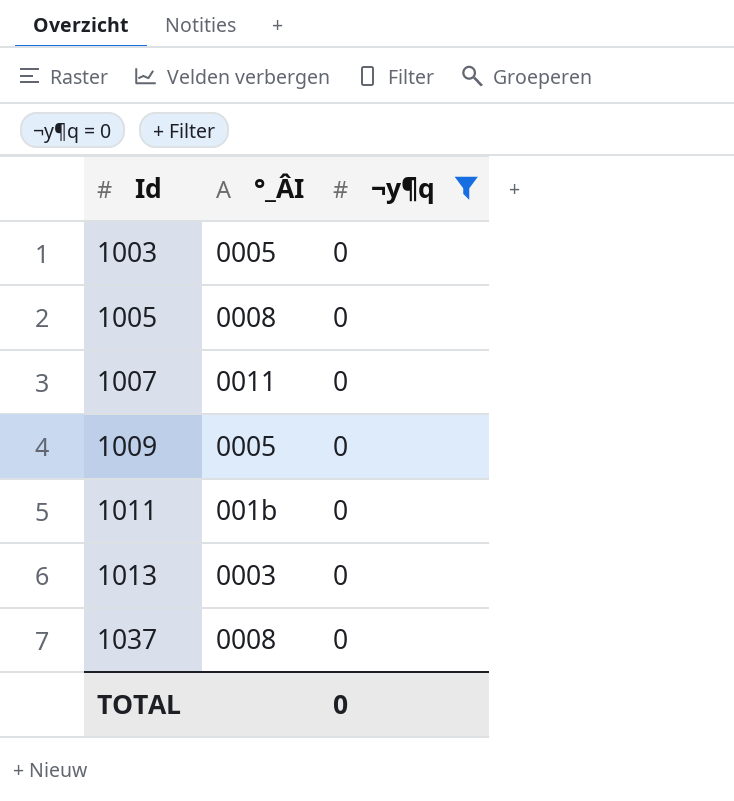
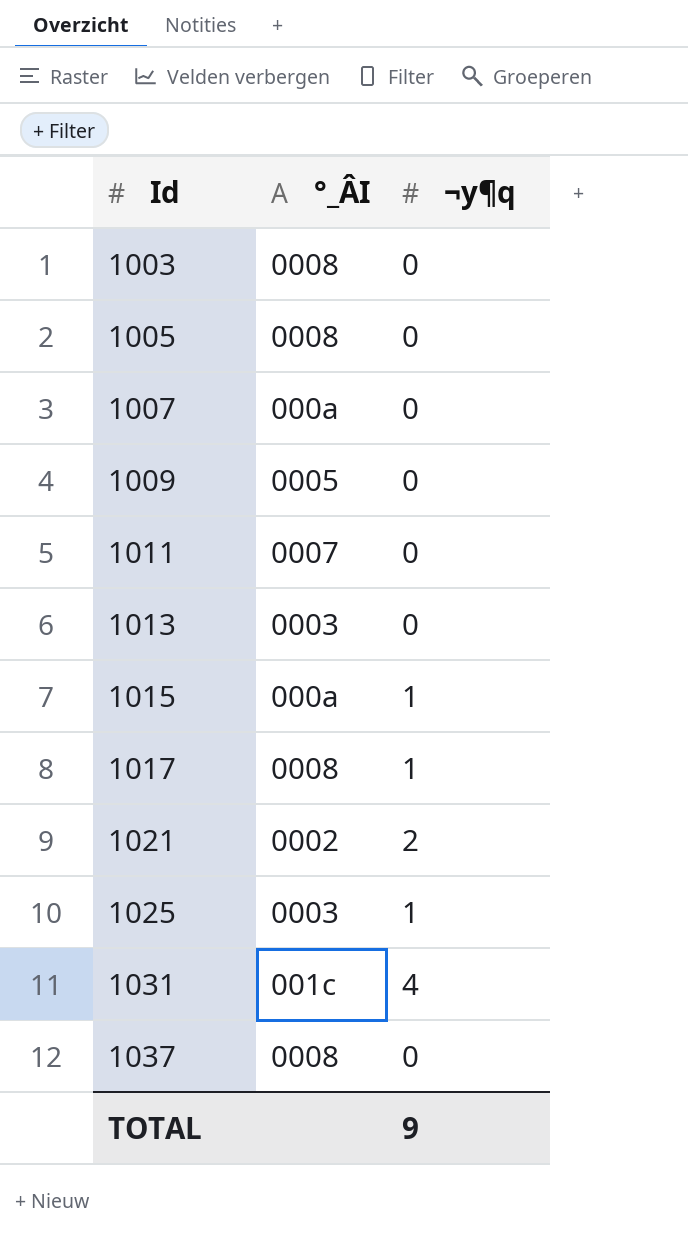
filter: ¬y¶q = 0 -> none
1003 | °_ÂI: 0005 -> 0008
1007 | °_ÂI: 0011 -> 000a
1011 | °_ÂI: 001b -> 0007
TOTAL | ¬y¶q: 0 -> 9

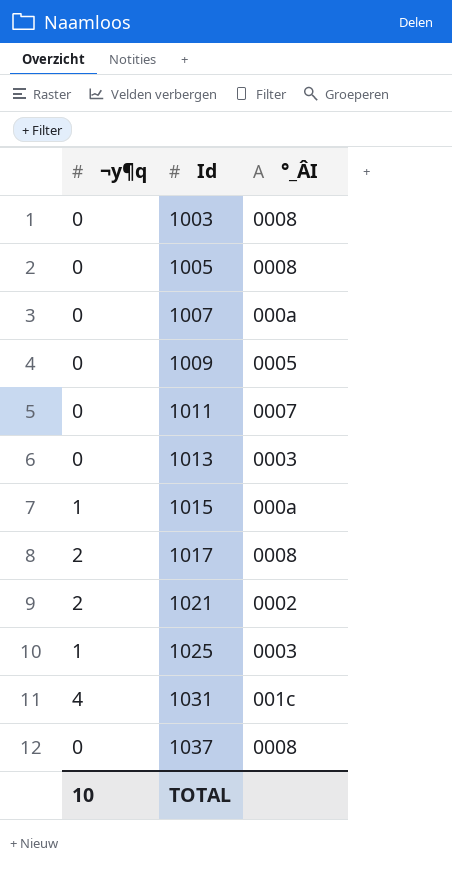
column ¬y¶q | position: 3 -> 1
1017 | ¬y¶q: 1 -> 2
TOTAL | ¬y¶q: 9 -> 10

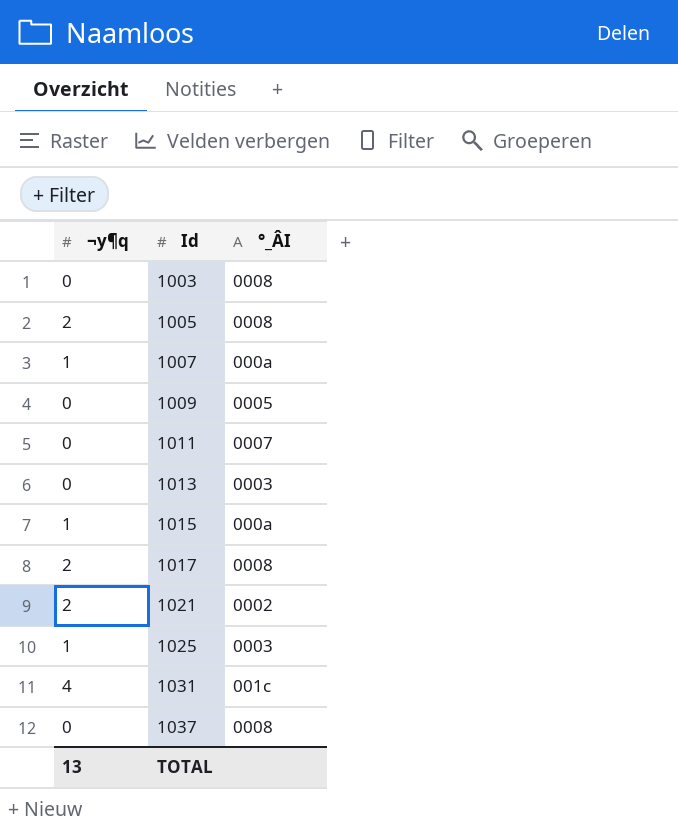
1005 | ¬y¶q: 0 -> 2
1007 | ¬y¶q: 0 -> 1
TOTAL | ¬y¶q: 10 -> 13

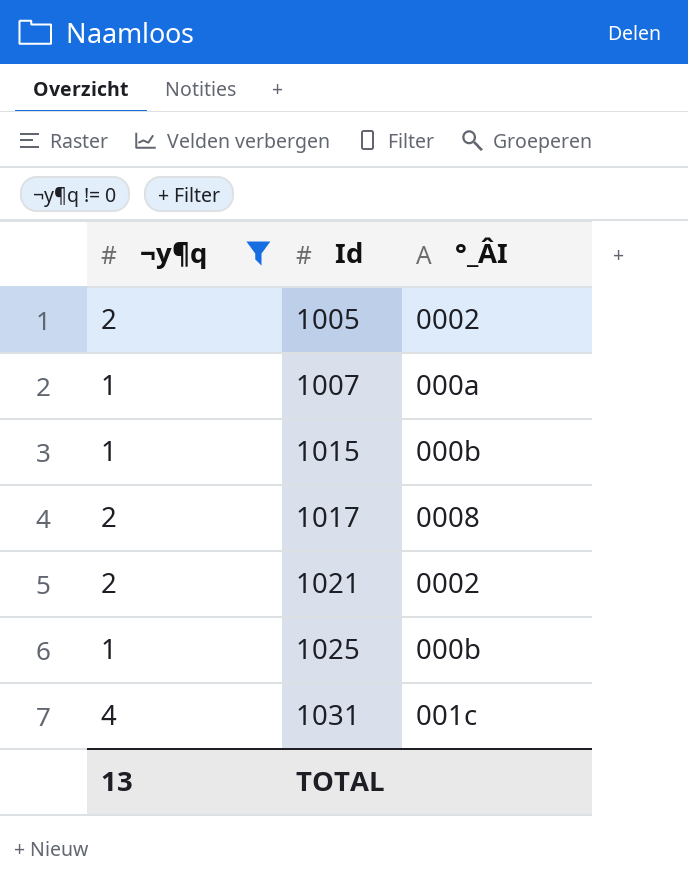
filter: none -> ¬y¶q != 0
1005 | °_ÂI: 0008 -> 0002
1015 | °_ÂI: 000a -> 000b
1025 | °_ÂI: 0003 -> 000b

